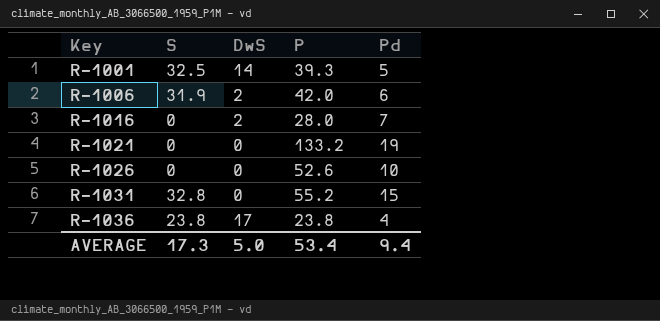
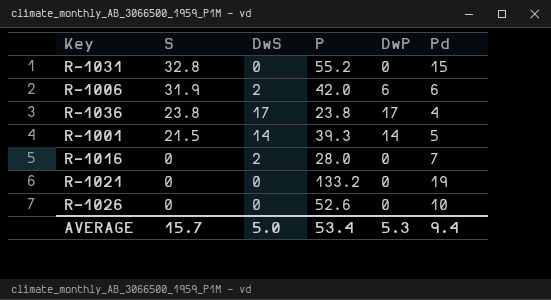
row order: Key ascending -> S descending
column DwP | position: none -> 5
R-1001 | S: 32.5 -> 21.5
AVERAGE | S: 17.3 -> 15.7

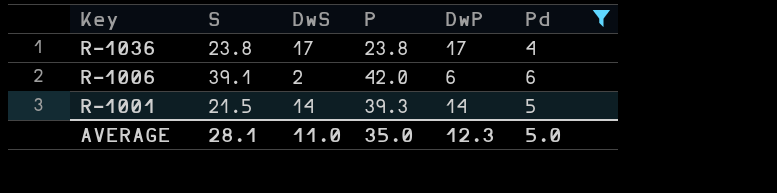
filter: none -> Pd <= 6
row order: S descending -> Key descending
R-1006 | S: 31.9 -> 39.1
AVERAGE | S: 15.7 -> 28.1
AVERAGE | DwS: 5.0 -> 11.0
AVERAGE | P: 53.4 -> 35.0
AVERAGE | DwP: 5.3 -> 12.3
AVERAGE | Pd: 9.4 -> 5.0

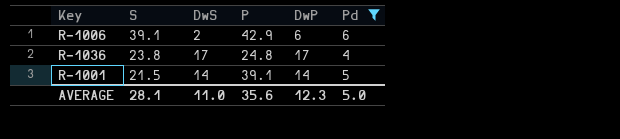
row order: Key descending -> S descending
R-1006 | P: 42.0 -> 42.9
R-1036 | P: 23.8 -> 24.8
R-1001 | P: 39.3 -> 39.1
AVERAGE | P: 35.0 -> 35.6

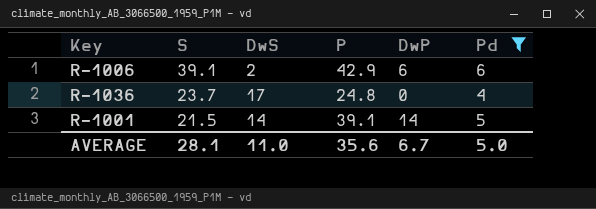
R-1036 | S: 23.8 -> 23.7
R-1036 | DwP: 17 -> 0
AVERAGE | DwP: 12.3 -> 6.7

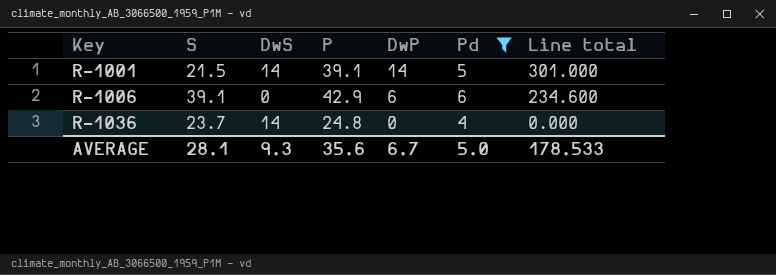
row order: S descending -> Key ascending
column Line total | formula: none -> [S] * [DwP]
R-1006 | DwS: 2 -> 0
R-1036 | DwS: 17 -> 14
AVERAGE | DwS: 11.0 -> 9.3

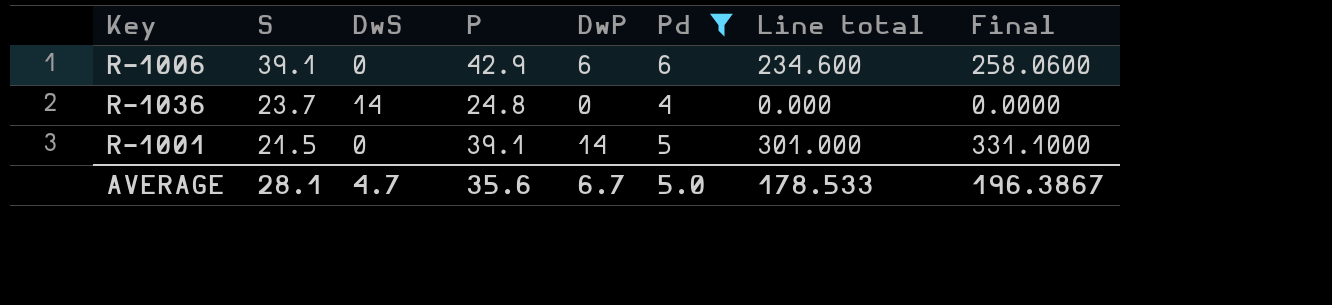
row order: Key ascending -> S descending
column Final | formula: none -> [Line total] * 1.1
R-1001 | DwS: 14 -> 0
AVERAGE | DwS: 9.3 -> 4.7

